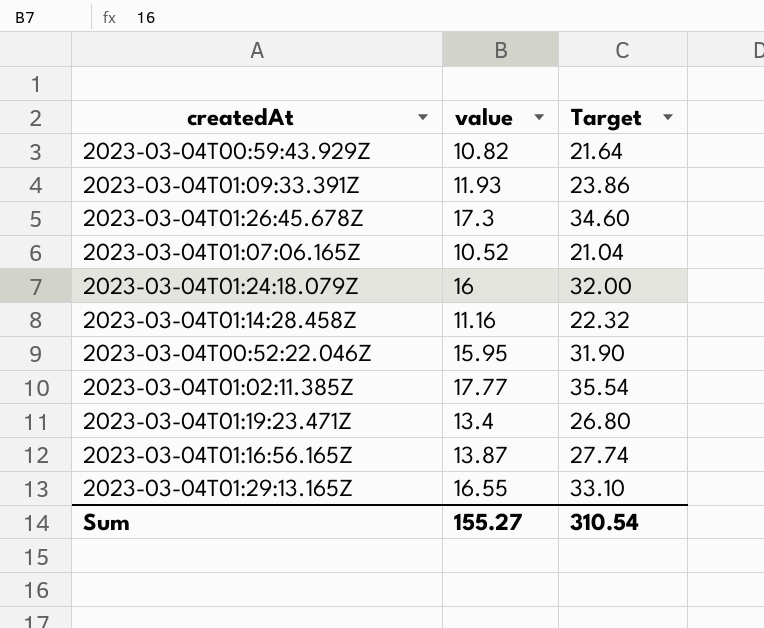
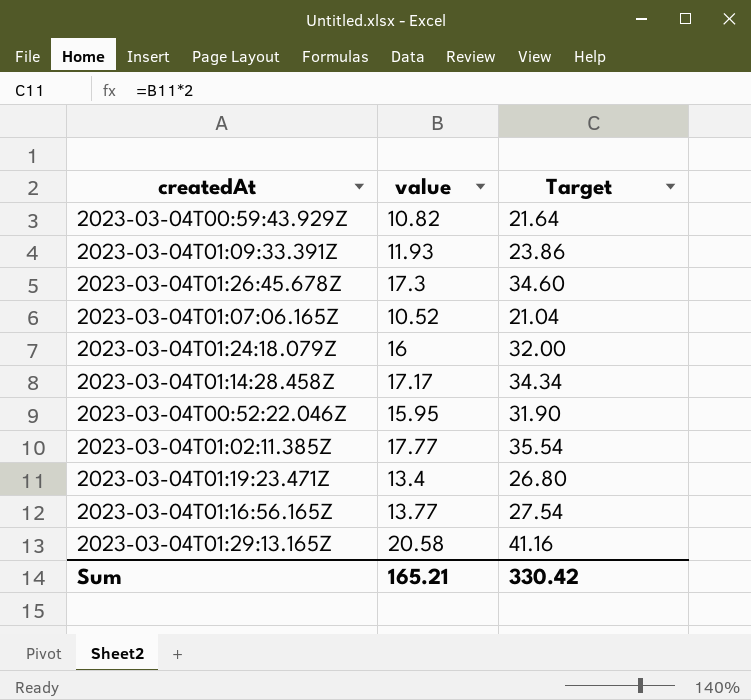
2023-03-04T01:14:28.458Z | value: 11.16 -> 17.17
2023-03-04T01:14:28.458Z | Target: 22.32 -> 34.34
2023-03-04T01:16:56.165Z | value: 13.87 -> 13.77
2023-03-04T01:16:56.165Z | Target: 27.74 -> 27.54
2023-03-04T01:29:13.165Z | value: 16.55 -> 20.58
2023-03-04T01:29:13.165Z | Target: 33.10 -> 41.16
Sum | value: 155.27 -> 165.21
Sum | Target: 310.54 -> 330.42

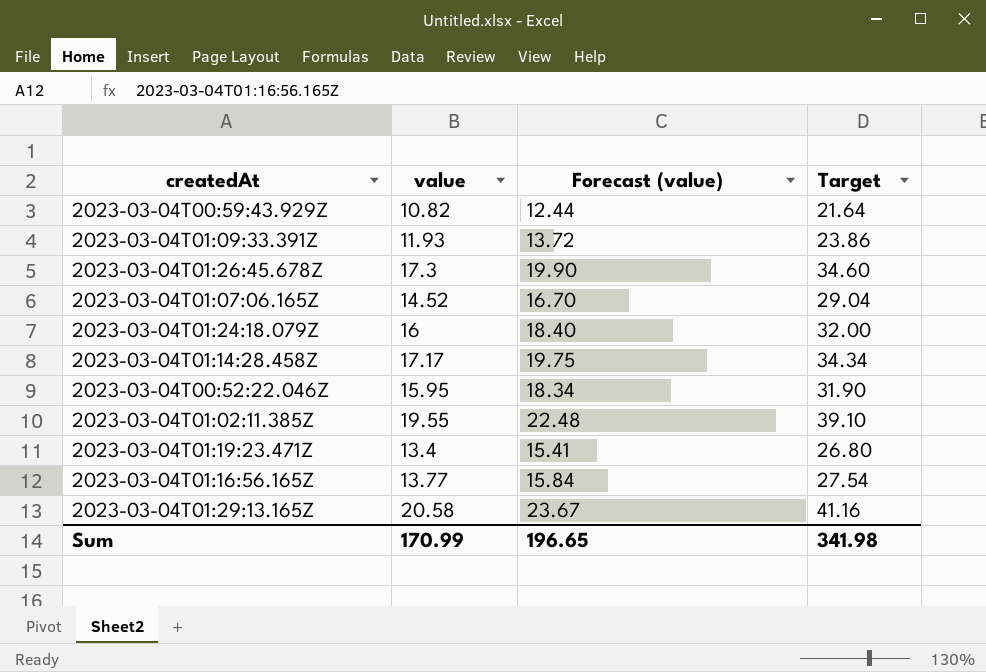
column Forecast (value) | formula: none -> [value] * 1.15
2023-03-04T01:07:06.165Z | value: 10.52 -> 14.52
2023-03-04T01:07:06.165Z | Target: 21.04 -> 29.04
2023-03-04T01:02:11.385Z | value: 17.77 -> 19.55
2023-03-04T01:02:11.385Z | Target: 35.54 -> 39.10
Sum | value: 165.21 -> 170.99
Sum | Target: 330.42 -> 341.98

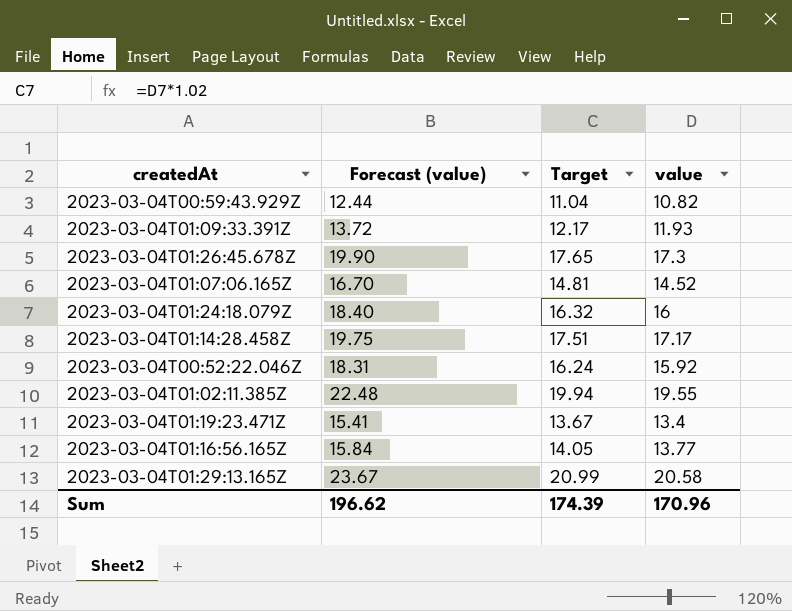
column Target | formula: [value] * 2 -> [value] * 1.02
column value | position: 2 -> 4
2023-03-04T00:52:22.046Z | Forecast (value): 18.34 -> 18.31
2023-03-04T00:52:22.046Z | value: 15.95 -> 15.92
Sum | Forecast (value): 196.65 -> 196.62
Sum | Target: 341.98 -> 174.39
Sum | value: 170.99 -> 170.96

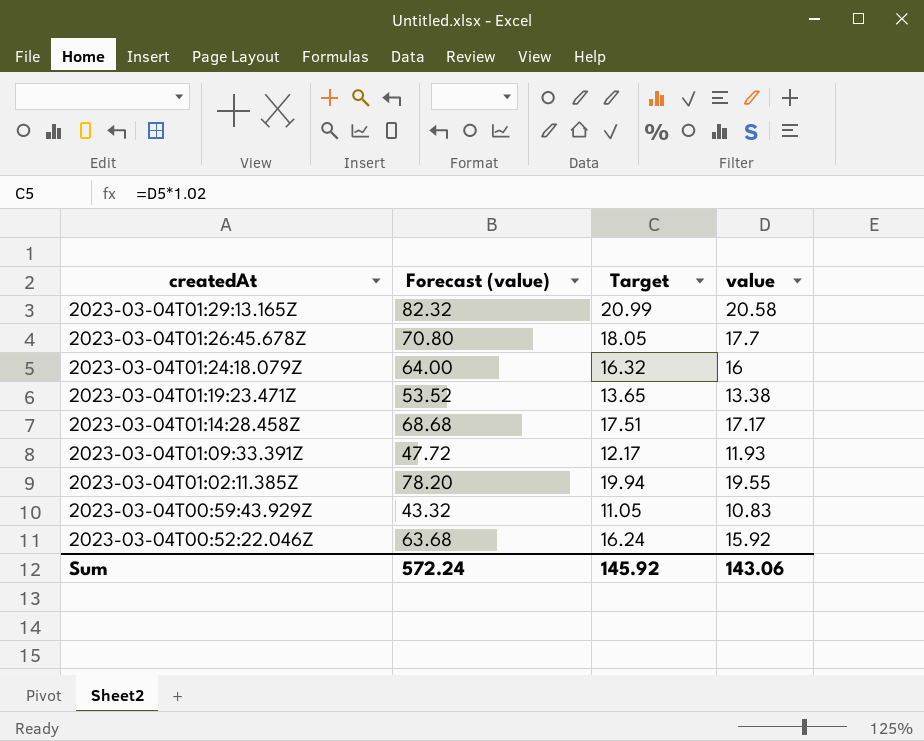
row order: none -> createdAt descending
column Forecast (value) | formula: [value] * 1.15 -> [value] * 4
row 2023-03-04T01:07:06.165Z: 16.70 | 14.81 | 14.52 -> none
row 2023-03-04T01:16:56.165Z: 15.84 | 14.05 | 13.77 -> none
2023-03-04T01:26:45.678Z | Target: 17.65 -> 18.05
2023-03-04T01:26:45.678Z | value: 17.3 -> 17.7
2023-03-04T01:19:23.471Z | Target: 13.67 -> 13.65
2023-03-04T01:19:23.471Z | value: 13.4 -> 13.38
2023-03-04T00:59:43.929Z | Target: 11.04 -> 11.05
2023-03-04T00:59:43.929Z | value: 10.82 -> 10.83
Sum | Forecast (value): 196.62 -> 572.24
Sum | Target: 174.39 -> 145.92
Sum | value: 170.96 -> 143.06

